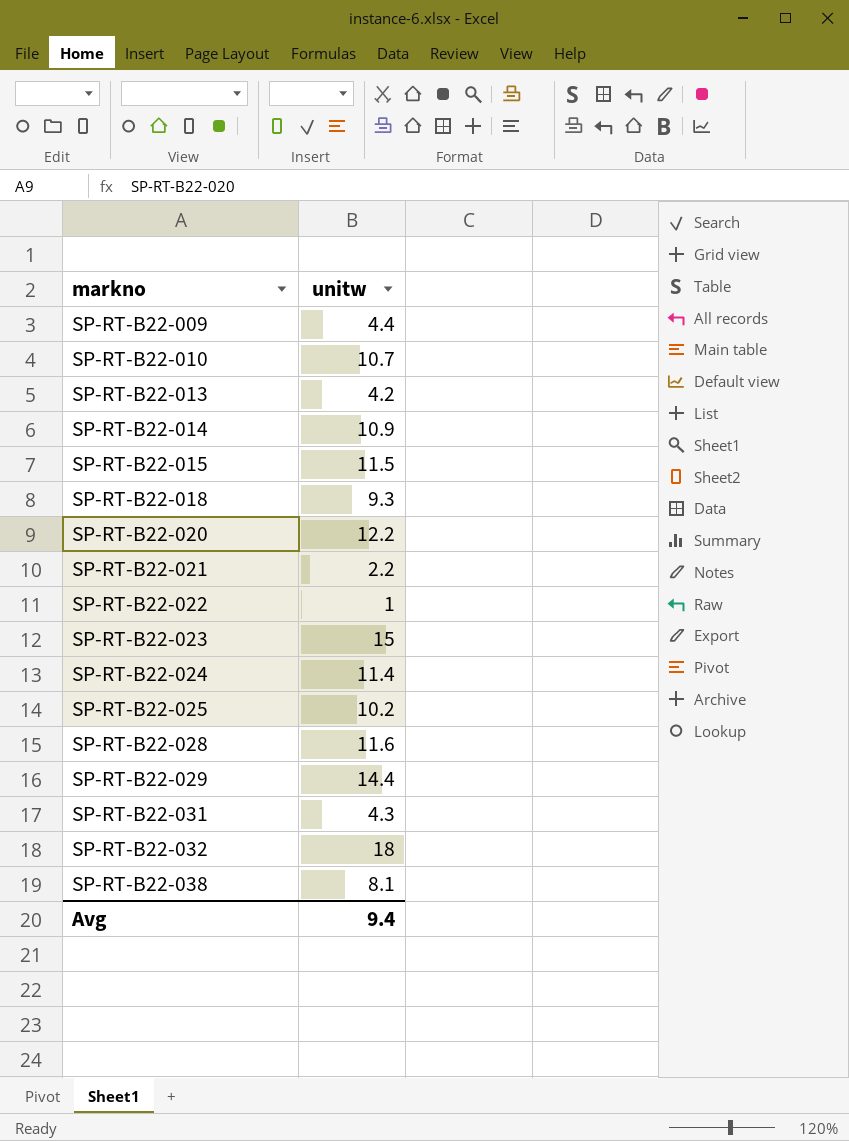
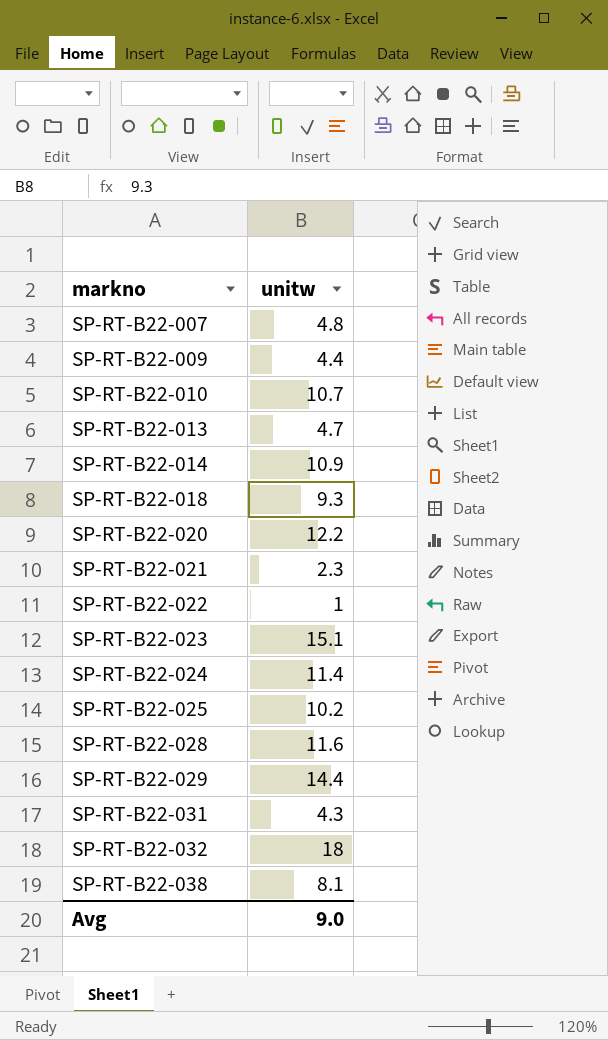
row SP-RT-B22-015: 11.5 -> none
row SP-RT-B22-007: none -> 4.8
SP-RT-B22-013 | unitw: 4.2 -> 4.7
SP-RT-B22-021 | unitw: 2.2 -> 2.3
SP-RT-B22-023 | unitw: 15 -> 15.1
Avg | unitw: 9.4 -> 9.0

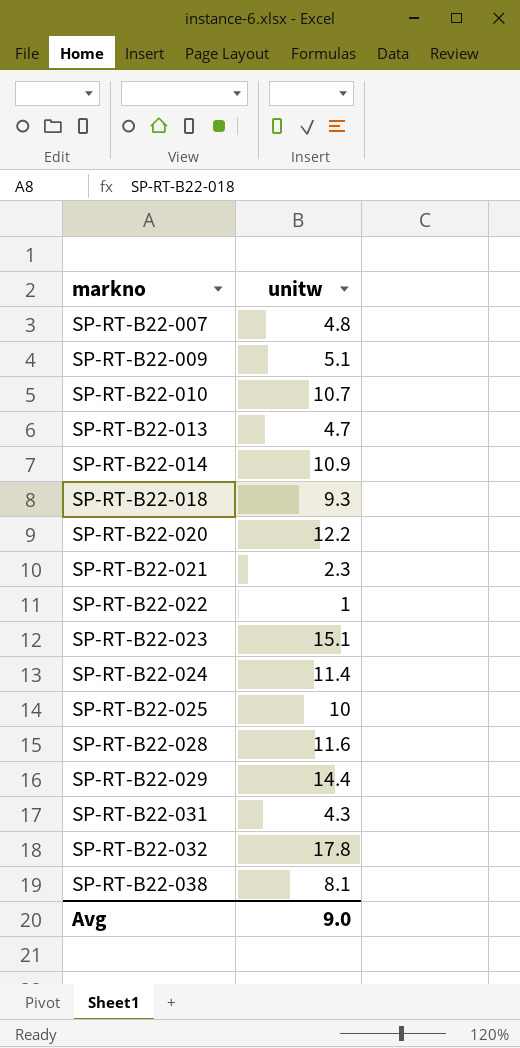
SP-RT-B22-009 | unitw: 4.4 -> 5.1
SP-RT-B22-025 | unitw: 10.2 -> 10
SP-RT-B22-032 | unitw: 18 -> 17.8

